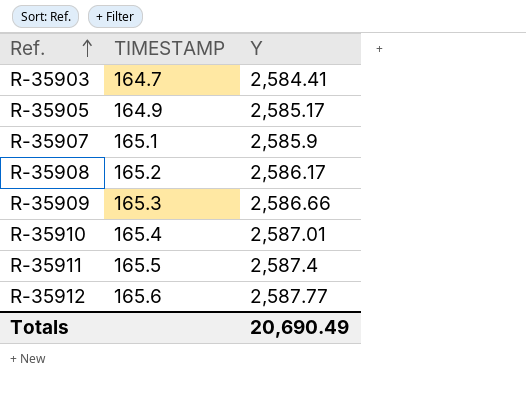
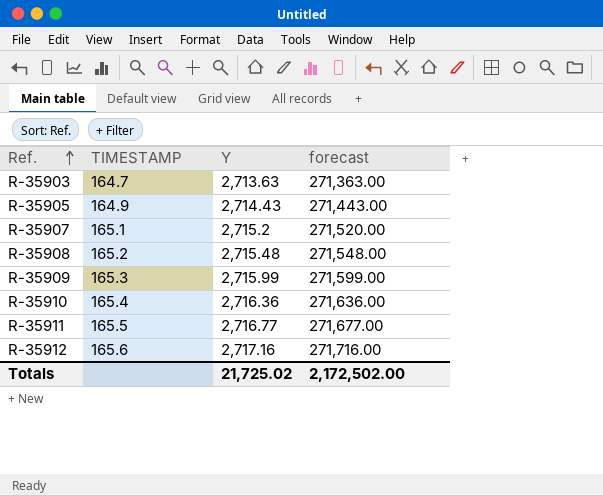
column forecast | formula: none -> [Y] * 100
R-35903 | Y: 2,584.41 -> 2,713.63
R-35905 | Y: 2,585.17 -> 2,714.43
R-35907 | Y: 2,585.9 -> 2,715.2
R-35908 | Y: 2,586.17 -> 2,715.48
R-35909 | Y: 2,586.66 -> 2,715.99
R-35910 | Y: 2,587.01 -> 2,716.36
R-35911 | Y: 2,587.4 -> 2,716.77
R-35912 | Y: 2,587.77 -> 2,717.16
Totals | Y: 20,690.49 -> 21,725.02

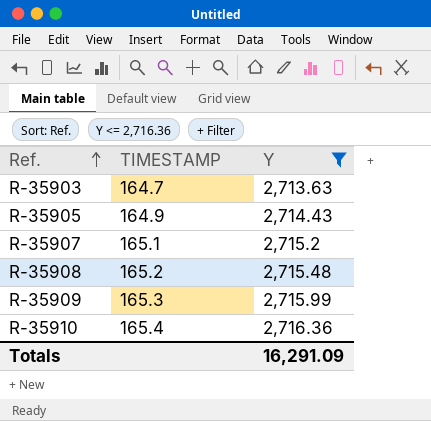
filter: none -> Y <= 2,716.36
column forecast | formula: [Y] * 100 -> none
Totals | Y: 21,725.02 -> 16,291.09

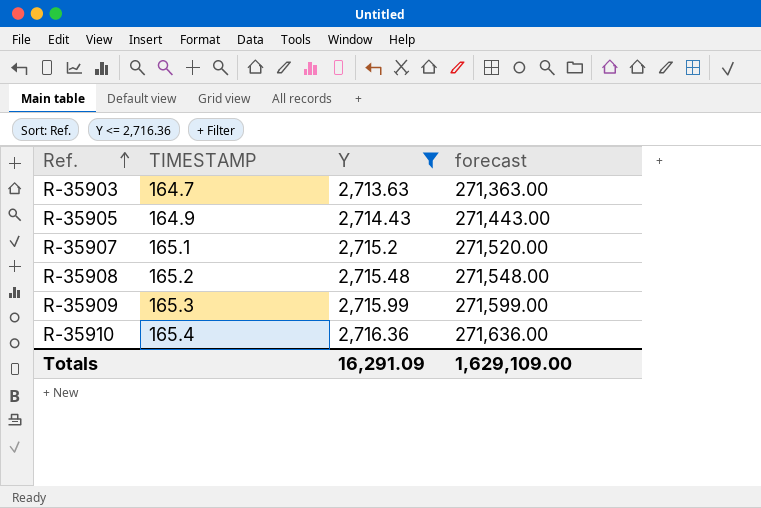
column forecast | formula: none -> [Y] * 100

